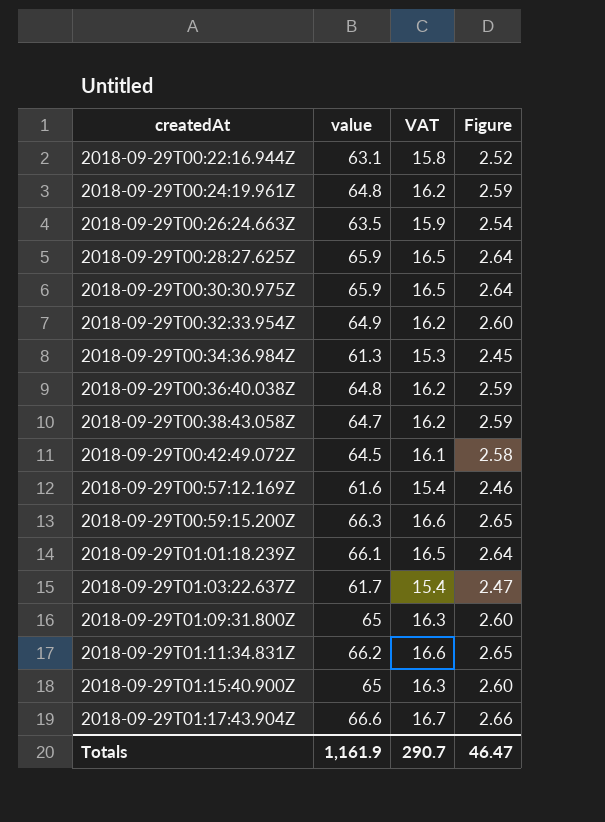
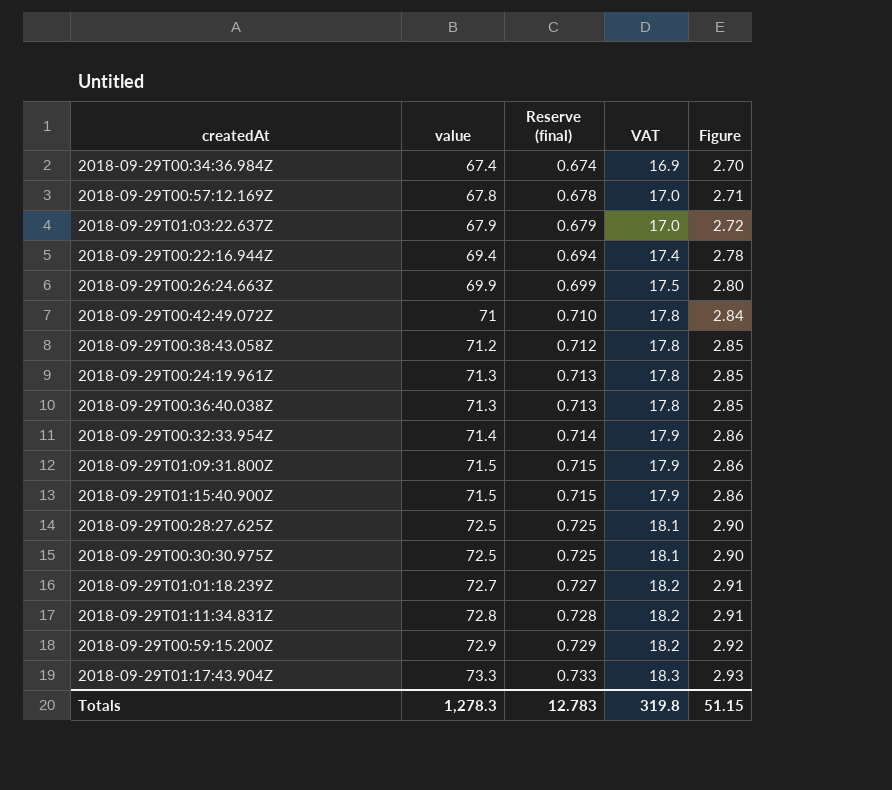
row order: createdAt ascending -> value ascending
column Reserve (final) | formula: none -> [value] * 0.01
2018-09-29T00:34:36.984Z | value: 61.3 -> 67.4
2018-09-29T00:34:36.984Z | VAT: 15.3 -> 16.9
2018-09-29T00:34:36.984Z | Figure: 2.45 -> 2.70
2018-09-29T00:57:12.169Z | value: 61.6 -> 67.8
2018-09-29T00:57:12.169Z | VAT: 15.4 -> 17.0
2018-09-29T00:57:12.169Z | Figure: 2.46 -> 2.71
2018-09-29T01:03:22.637Z | value: 61.7 -> 67.9
2018-09-29T01:03:22.637Z | VAT: 15.4 -> 17.0
2018-09-29T01:03:22.637Z | Figure: 2.47 -> 2.72
2018-09-29T00:22:16.944Z | value: 63.1 -> 69.4
2018-09-29T00:22:16.944Z | VAT: 15.8 -> 17.4
2018-09-29T00:22:16.944Z | Figure: 2.52 -> 2.78
2018-09-29T00:26:24.663Z | value: 63.5 -> 69.9
2018-09-29T00:26:24.663Z | VAT: 15.9 -> 17.5
2018-09-29T00:26:24.663Z | Figure: 2.54 -> 2.80
2018-09-29T00:42:49.072Z | value: 64.5 -> 71
2018-09-29T00:42:49.072Z | VAT: 16.1 -> 17.8
2018-09-29T00:42:49.072Z | Figure: 2.58 -> 2.84
2018-09-29T00:38:43.058Z | value: 64.7 -> 71.2
2018-09-29T00:38:43.058Z | VAT: 16.2 -> 17.8
2018-09-29T00:38:43.058Z | Figure: 2.59 -> 2.85
2018-09-29T00:24:19.961Z | value: 64.8 -> 71.3
2018-09-29T00:24:19.961Z | VAT: 16.2 -> 17.8
2018-09-29T00:24:19.961Z | Figure: 2.59 -> 2.85
2018-09-29T00:36:40.038Z | value: 64.8 -> 71.3
2018-09-29T00:36:40.038Z | VAT: 16.2 -> 17.8
2018-09-29T00:36:40.038Z | Figure: 2.59 -> 2.85
2018-09-29T00:32:33.954Z | value: 64.9 -> 71.4
2018-09-29T00:32:33.954Z | VAT: 16.2 -> 17.9
2018-09-29T00:32:33.954Z | Figure: 2.60 -> 2.86
2018-09-29T01:09:31.800Z | value: 65 -> 71.5
2018-09-29T01:09:31.800Z | VAT: 16.3 -> 17.9
2018-09-29T01:09:31.800Z | Figure: 2.60 -> 2.86
2018-09-29T01:15:40.900Z | value: 65 -> 71.5
2018-09-29T01:15:40.900Z | VAT: 16.3 -> 17.9
2018-09-29T01:15:40.900Z | Figure: 2.60 -> 2.86
2018-09-29T00:28:27.625Z | value: 65.9 -> 72.5
2018-09-29T00:28:27.625Z | VAT: 16.5 -> 18.1
2018-09-29T00:28:27.625Z | Figure: 2.64 -> 2.90
2018-09-29T00:30:30.975Z | value: 65.9 -> 72.5
2018-09-29T00:30:30.975Z | VAT: 16.5 -> 18.1
2018-09-29T00:30:30.975Z | Figure: 2.64 -> 2.90
2018-09-29T01:01:18.239Z | value: 66.1 -> 72.7
2018-09-29T01:01:18.239Z | VAT: 16.5 -> 18.2
2018-09-29T01:01:18.239Z | Figure: 2.64 -> 2.91
2018-09-29T01:11:34.831Z | value: 66.2 -> 72.8
2018-09-29T01:11:34.831Z | VAT: 16.6 -> 18.2
2018-09-29T01:11:34.831Z | Figure: 2.65 -> 2.91
2018-09-29T00:59:15.200Z | value: 66.3 -> 72.9
2018-09-29T00:59:15.200Z | VAT: 16.6 -> 18.2
2018-09-29T00:59:15.200Z | Figure: 2.65 -> 2.92
2018-09-29T01:17:43.904Z | value: 66.6 -> 73.3
2018-09-29T01:17:43.904Z | VAT: 16.7 -> 18.3
2018-09-29T01:17:43.904Z | Figure: 2.66 -> 2.93
Totals | value: 1,161.9 -> 1,278.3
Totals | VAT: 290.7 -> 319.8
Totals | Figure: 46.47 -> 51.15

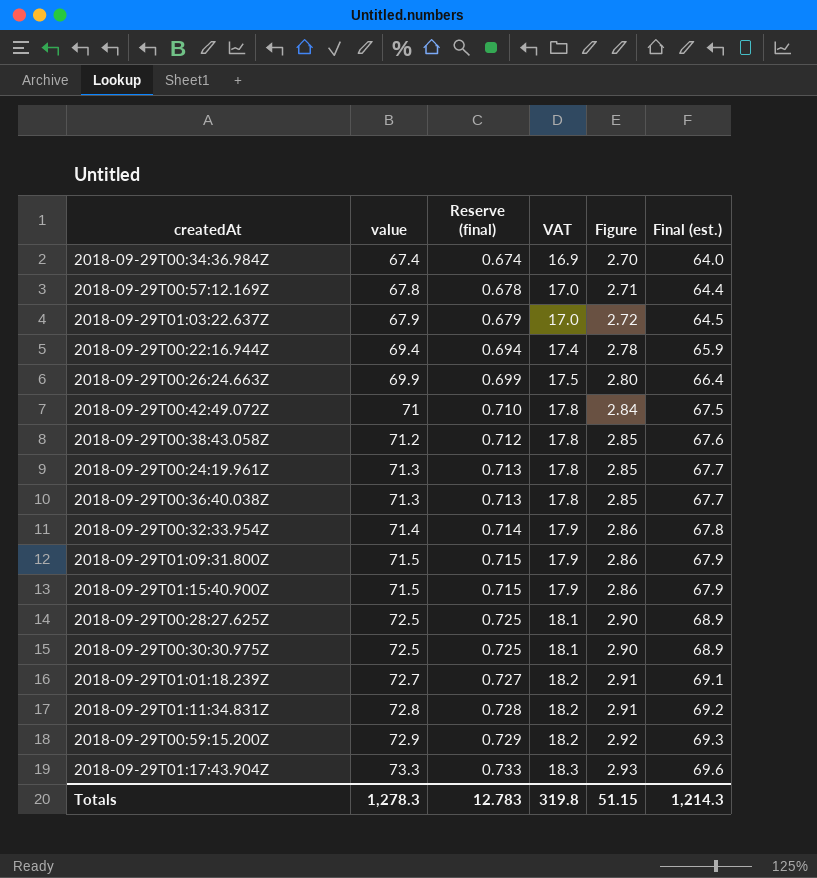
column Final (est.) | formula: none -> [value] * 0.95

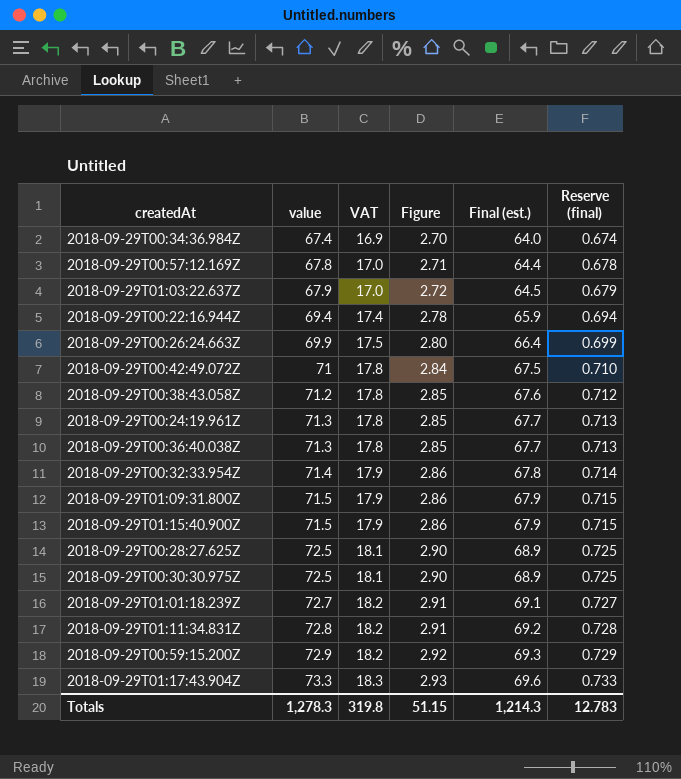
column Reserve (final) | position: 3 -> 6

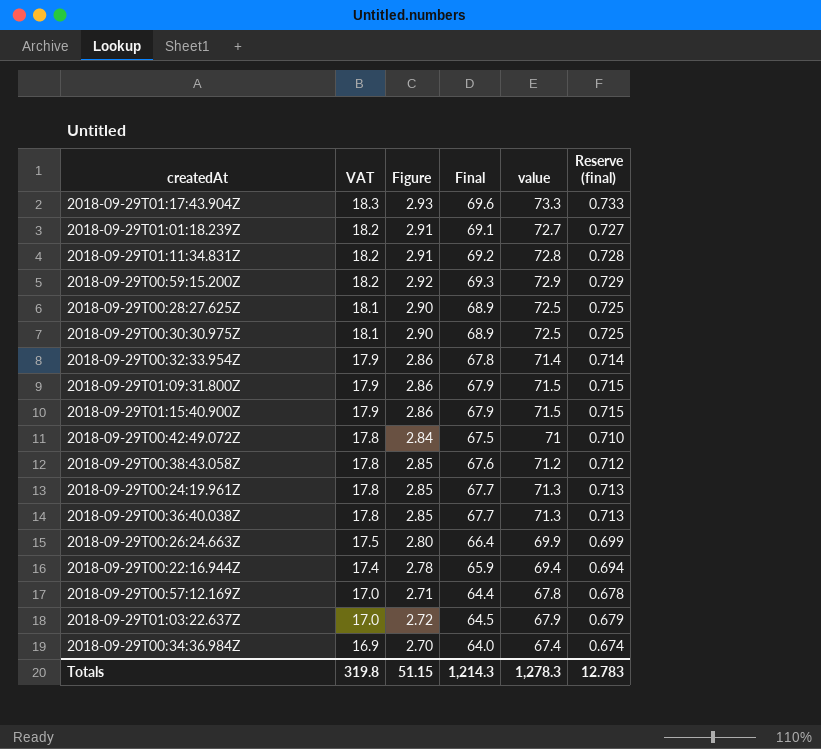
row order: value ascending -> VAT descending
column name: Final (est.) -> Final
column value | position: 2 -> 5

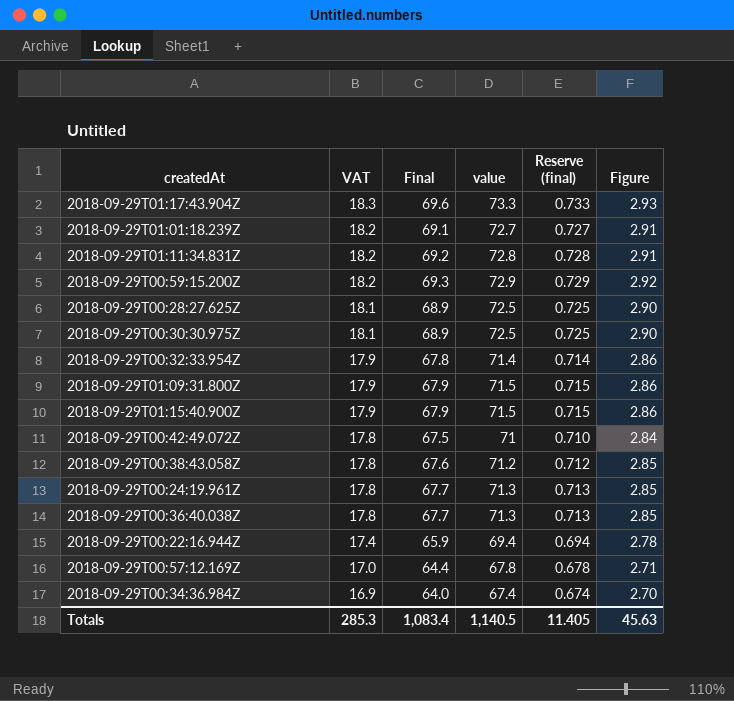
column Figure | position: 3 -> 6
row 2018-09-29T00:26:24.663Z: 17.5 | 2.80 | 66.4 | 69.9 | 0.699 -> none
row 2018-09-29T01:03:22.637Z: 17.0 | 2.72 | 64.5 | 67.9 | 0.679 -> none
Totals | VAT: 319.8 -> 285.3
Totals | Final: 1,214.3 -> 1,083.4
Totals | value: 1,278.3 -> 1,140.5
Totals | Reserve (final): 12.783 -> 11.405
Totals | Figure: 51.15 -> 45.63

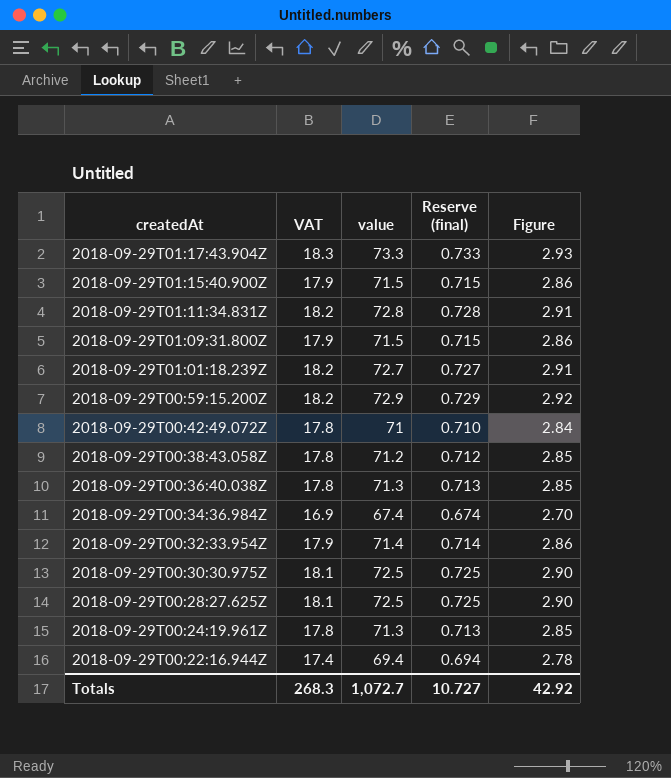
row order: VAT descending -> createdAt descending
column Final | formula: [value] * 0.95 -> none
row 2018-09-29T00:57:12.169Z: 17.0 | 64.4 | 67.8 | 0.678 | 2.71 -> none
Totals | VAT: 285.3 -> 268.3
Totals | value: 1,140.5 -> 1,072.7
Totals | Reserve (final): 11.405 -> 10.727
Totals | Figure: 45.63 -> 42.92

